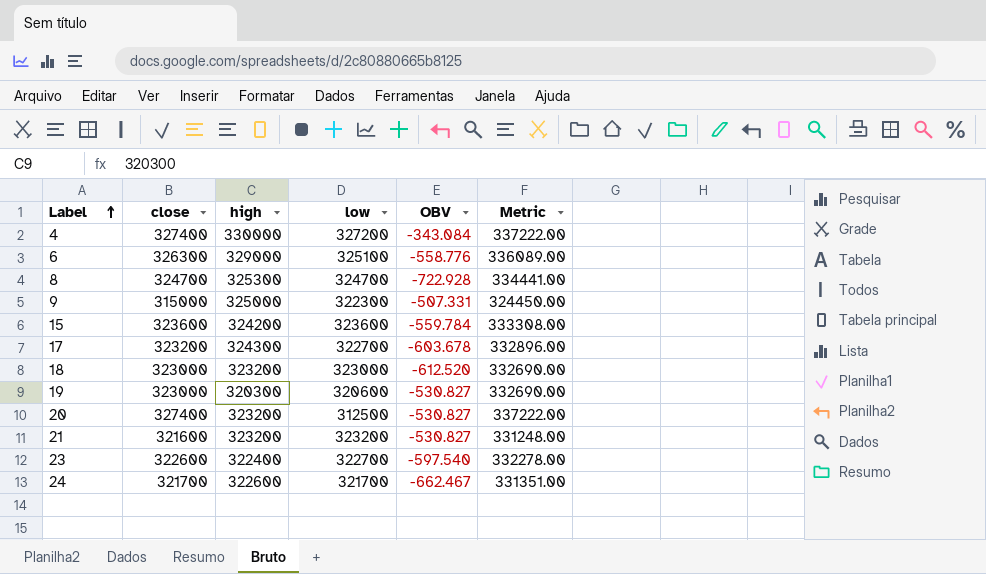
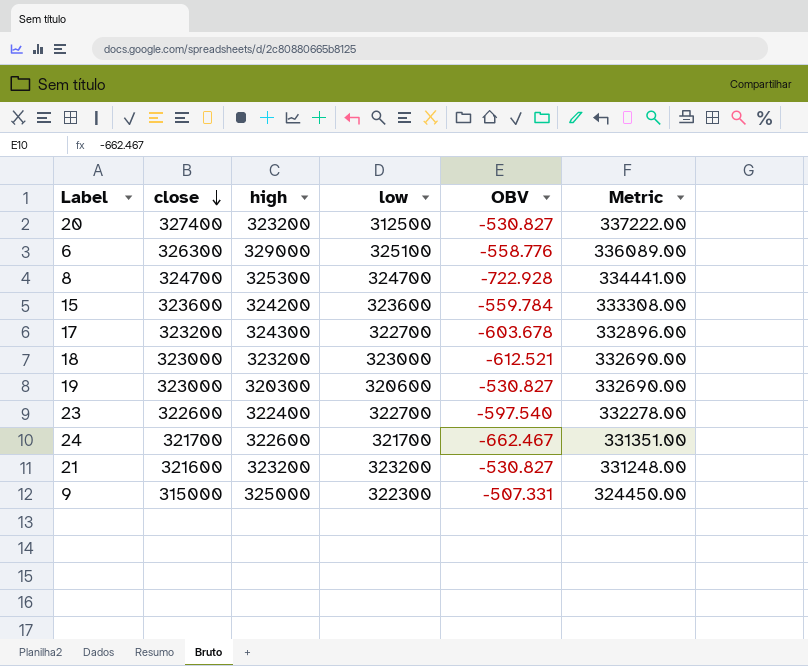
row order: Label ascending -> close descending
row 4: 327400 | 330000 | 327200 | -343.084 | 337222.00 -> none
18 | OBV: -612.520 -> -612.521

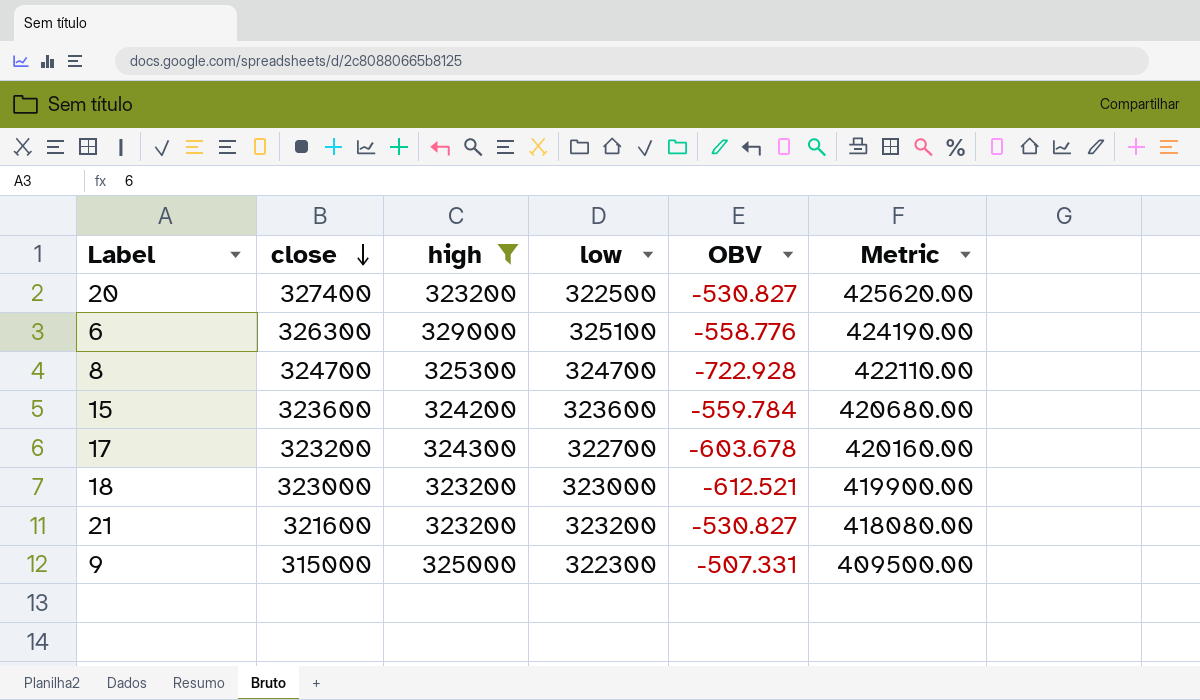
filter: none -> high >= 323200
column Metric | formula: [close] * 1.03 -> [close] * 1.3
20 | low: 312500 -> 322500

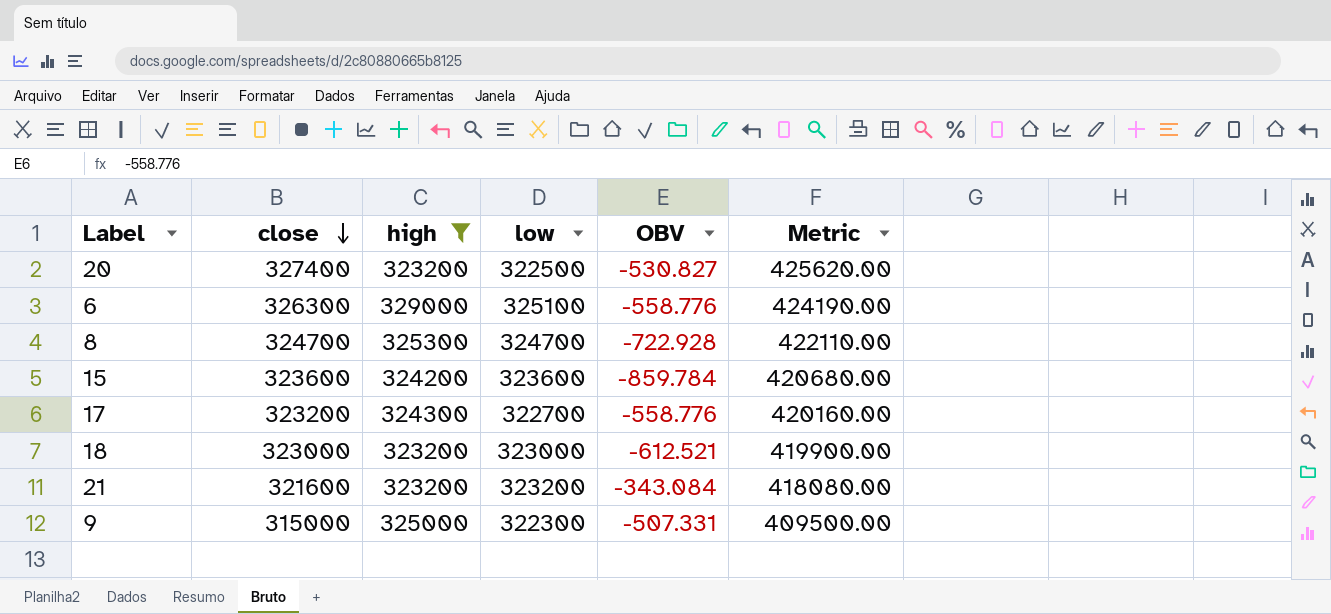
15 | OBV: -559.784 -> -859.784
17 | OBV: -603.678 -> -558.776
21 | OBV: -530.827 -> -343.084

